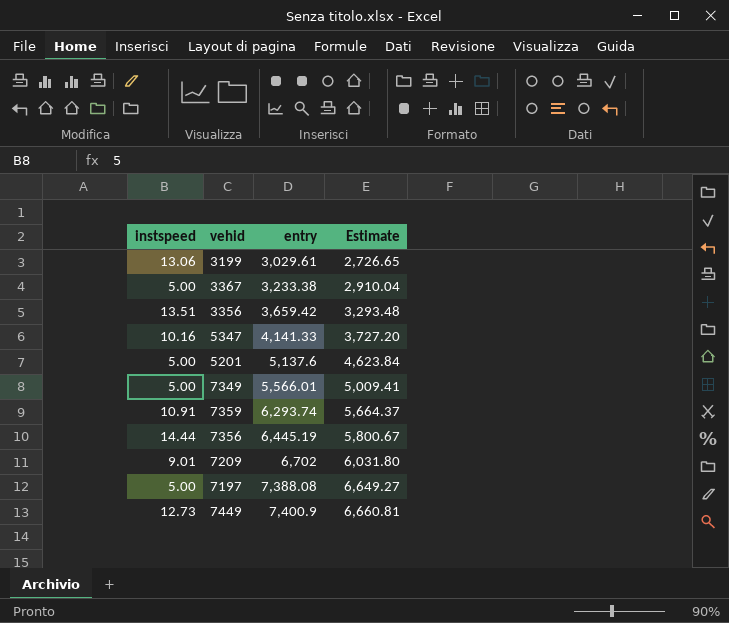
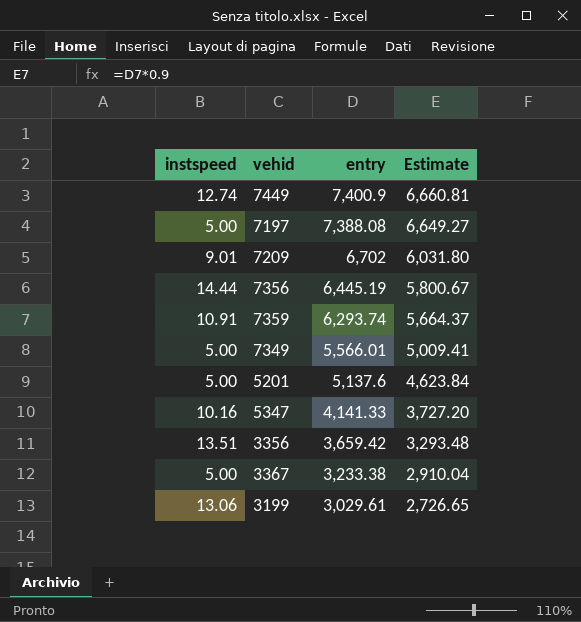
row order: entry ascending -> entry descending
7449 | instspeed: 12.73 -> 12.74

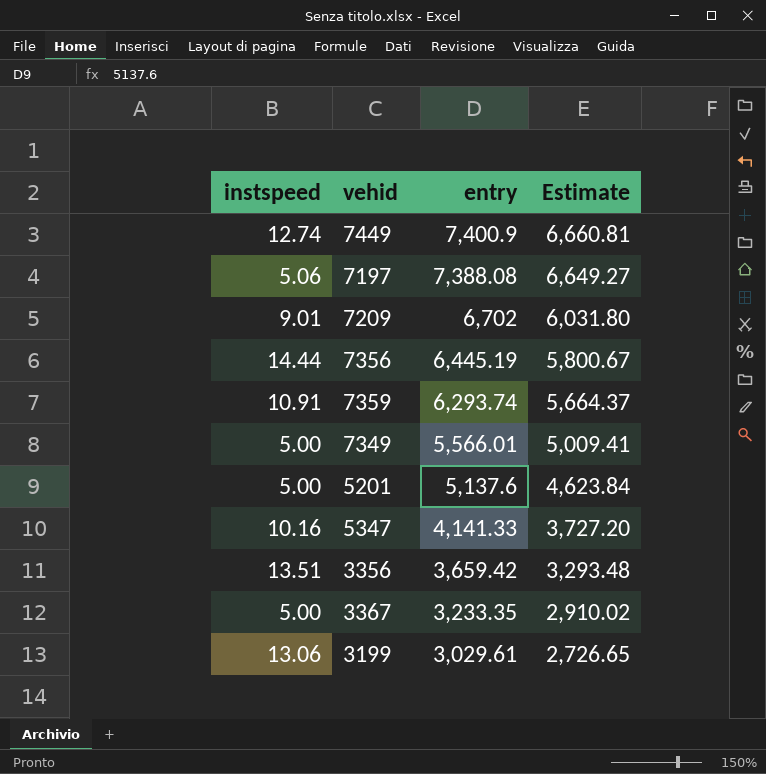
7197 | instspeed: 5.00 -> 5.06
3367 | entry: 3,233.38 -> 3,233.35
3367 | Estimate: 2,910.04 -> 2,910.02

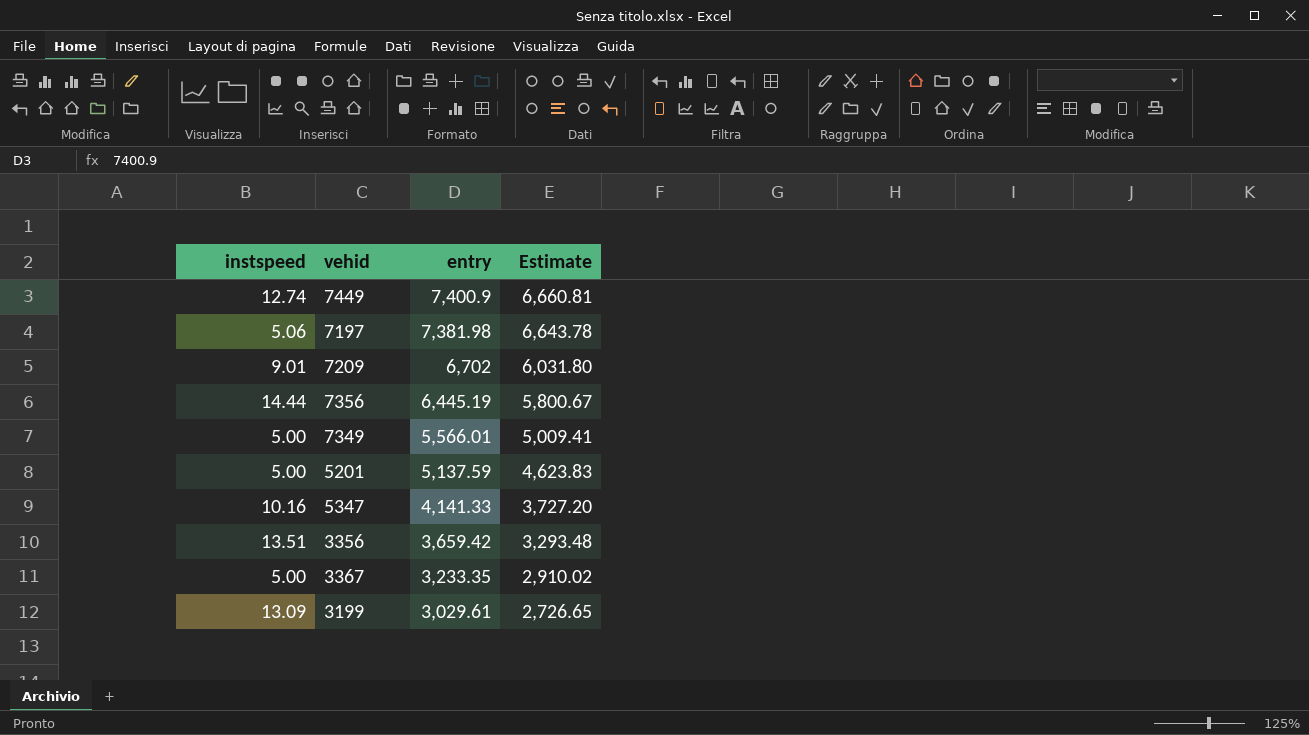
row 7359: 10.91 | 6,293.74 | 5,664.37 -> none
7197 | entry: 7,388.08 -> 7,381.98
7197 | Estimate: 6,649.27 -> 6,643.78
5201 | entry: 5,137.6 -> 5,137.59
5201 | Estimate: 4,623.84 -> 4,623.83
3199 | instspeed: 13.06 -> 13.09

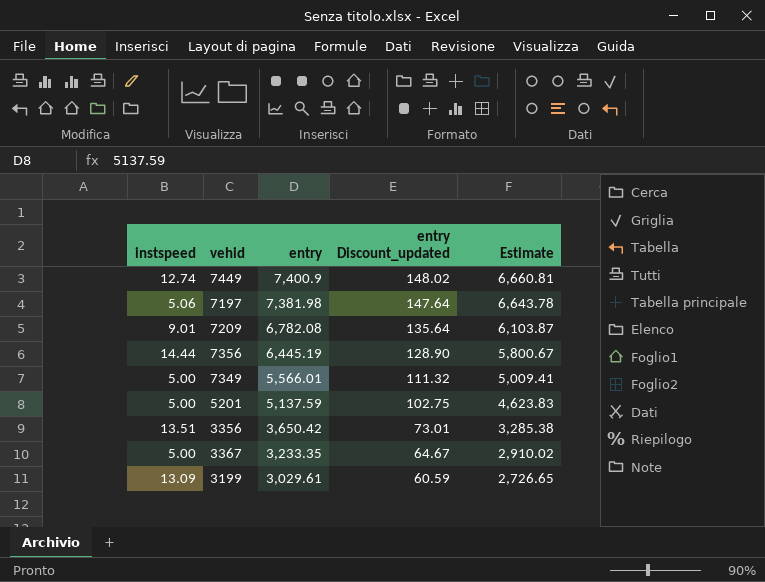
column entry Discount_updated | formula: none -> [entry] * 0.02
row 5347: 10.16 | 4,141.33 | 3,727.20 -> none
7209 | entry: 6,702 -> 6,782.08
7209 | Estimate: 6,031.80 -> 6,103.87
3356 | entry: 3,659.42 -> 3,650.42
3356 | Estimate: 3,293.48 -> 3,285.38

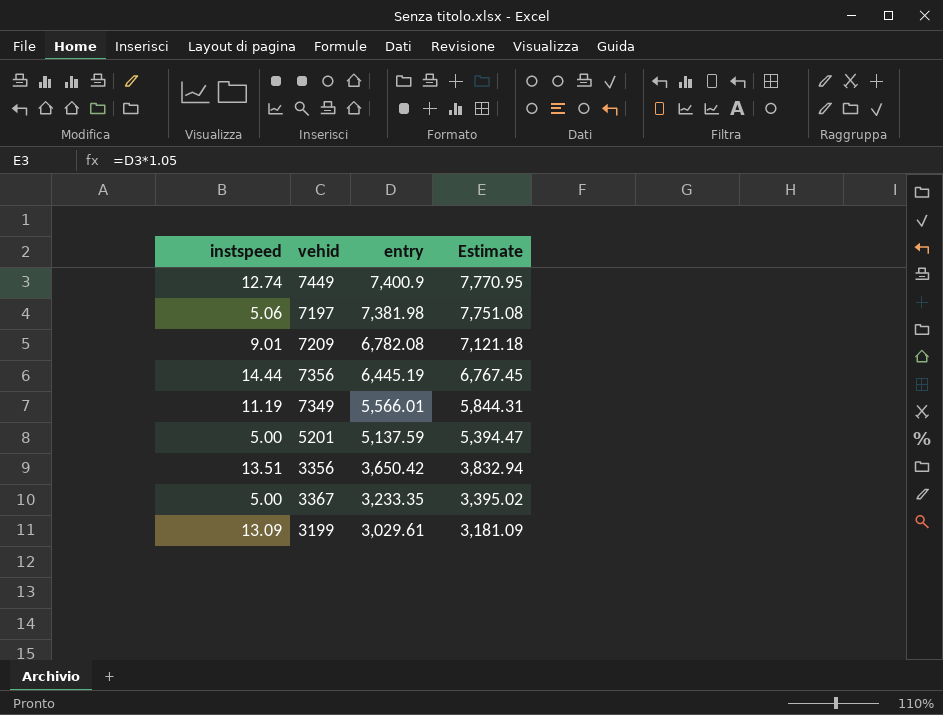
column entry Discount_updated | formula: [entry] * 0.02 -> none
column Estimate | formula: [entry] * 0.9 -> [entry] * 1.05
7349 | instspeed: 5.00 -> 11.19

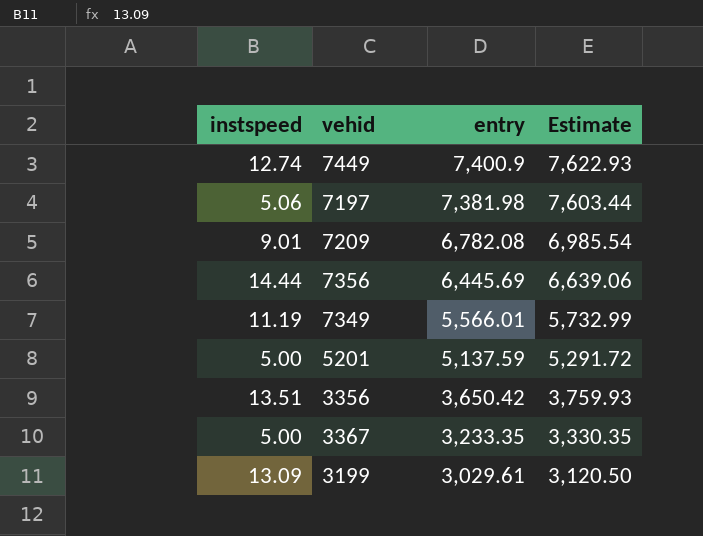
column Estimate | formula: [entry] * 1.05 -> [entry] * 1.03
7356 | entry: 6,445.19 -> 6,445.69

